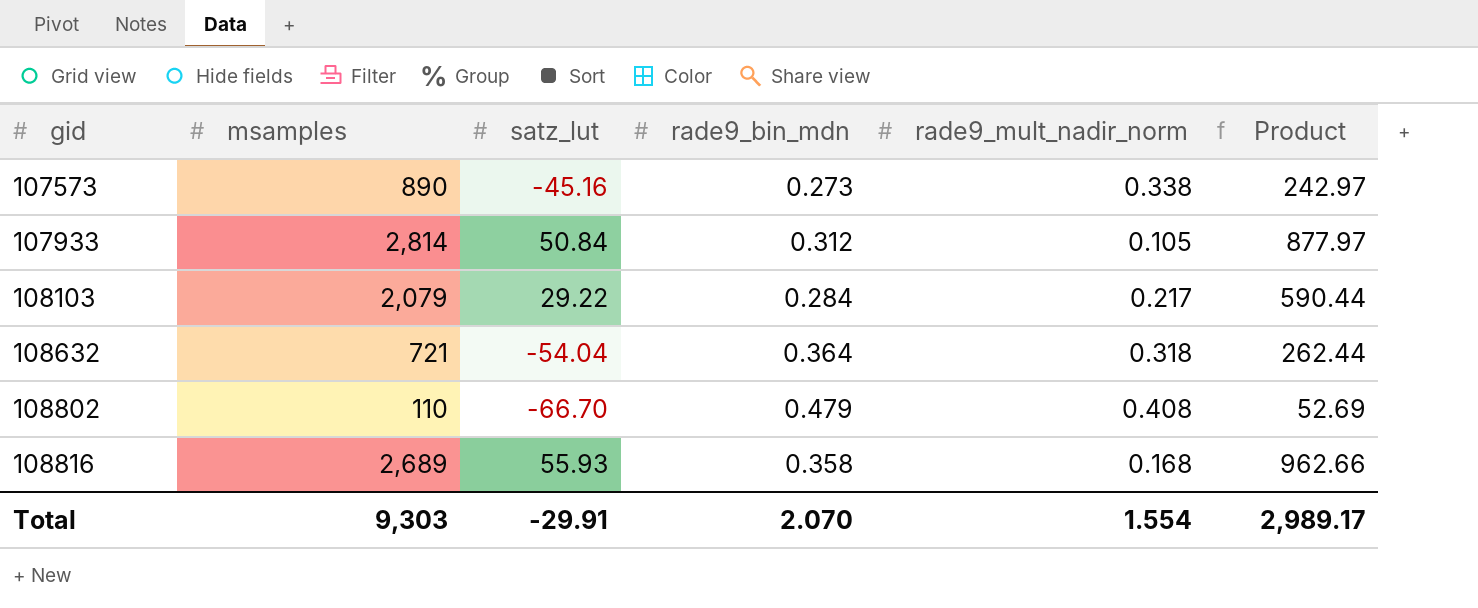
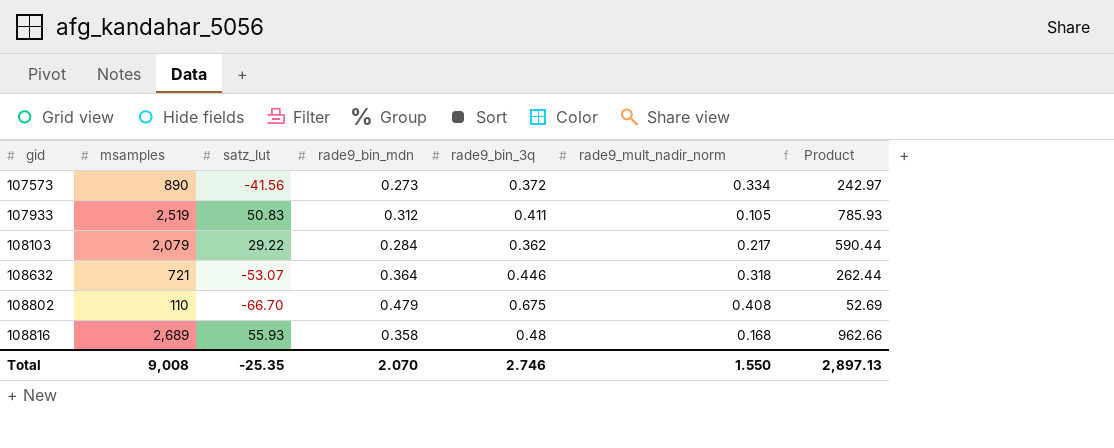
column rade9_bin_3q | position: none -> 5
107573 | satz_lut: -45.16 -> -41.56
107573 | rade9_mult_nadir_norm: 0.338 -> 0.334
107933 | msamples: 2,814 -> 2,519
107933 | satz_lut: 50.84 -> 50.83
107933 | Product: 877.97 -> 785.93
108632 | satz_lut: -54.04 -> -53.07
Total | msamples: 9,303 -> 9,008
Total | satz_lut: -29.91 -> -25.35
Total | rade9_mult_nadir_norm: 1.554 -> 1.550
Total | Product: 2,989.17 -> 2,897.13

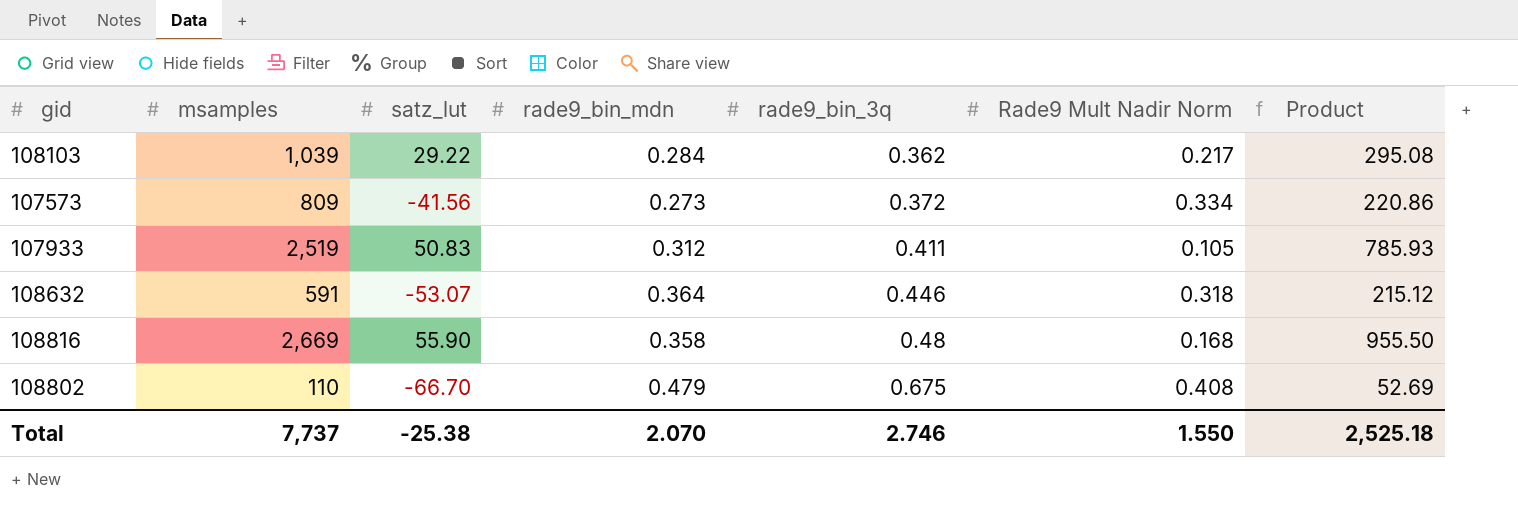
row order: gid ascending -> rade9_bin_3q ascending
column name: rade9_mult_nadir_norm -> Rade9 Mult Nadir Norm
108103 | msamples: 2,079 -> 1,039
108103 | Product: 590.44 -> 295.08
107573 | msamples: 890 -> 809
107573 | Product: 242.97 -> 220.86
108632 | msamples: 721 -> 591
108632 | Product: 262.44 -> 215.12
108816 | msamples: 2,689 -> 2,669
108816 | satz_lut: 55.93 -> 55.90
108816 | Product: 962.66 -> 955.50
Total | msamples: 9,008 -> 7,737
Total | satz_lut: -25.35 -> -25.38
Total | Product: 2,897.13 -> 2,525.18

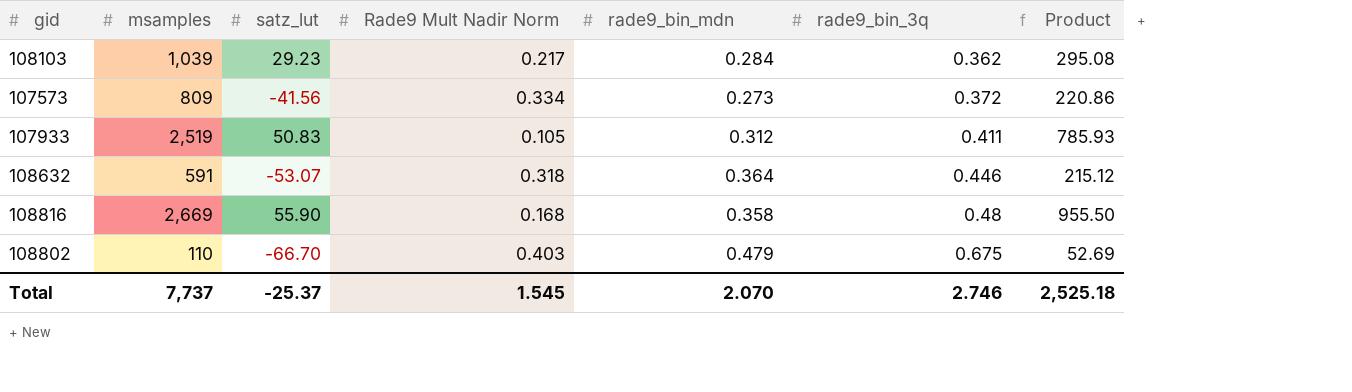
column Rade9 Mult Nadir Norm | position: 6 -> 4
108103 | satz_lut: 29.22 -> 29.23
108802 | Rade9 Mult Nadir Norm: 0.408 -> 0.403
Total | satz_lut: -25.38 -> -25.37
Total | Rade9 Mult Nadir Norm: 1.550 -> 1.545

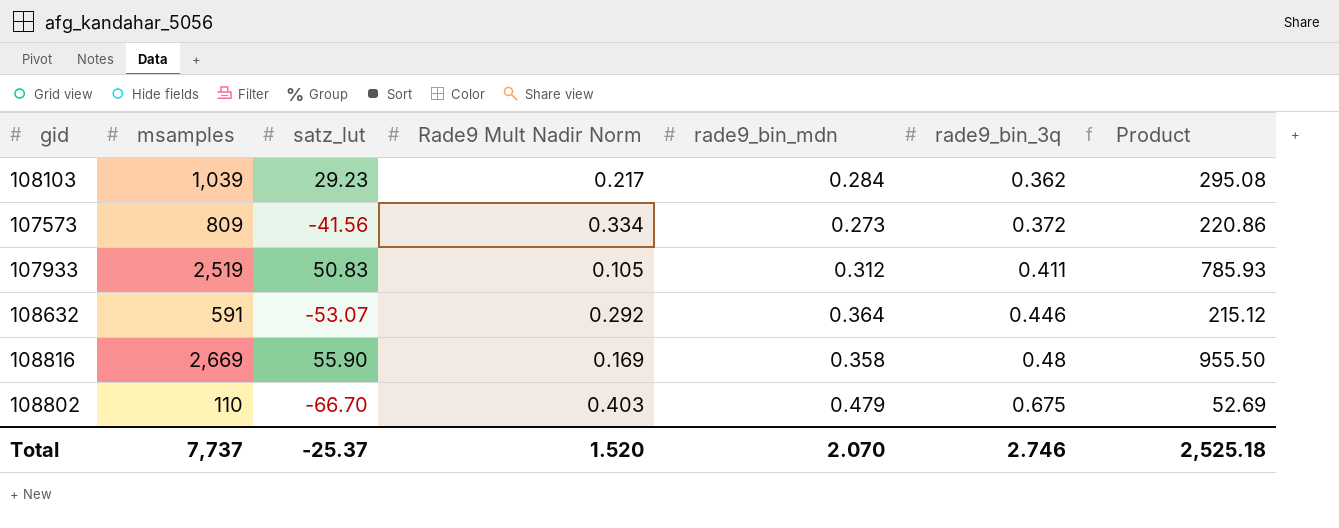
108632 | Rade9 Mult Nadir Norm: 0.318 -> 0.292
108816 | Rade9 Mult Nadir Norm: 0.168 -> 0.169
Total | Rade9 Mult Nadir Norm: 1.545 -> 1.520

